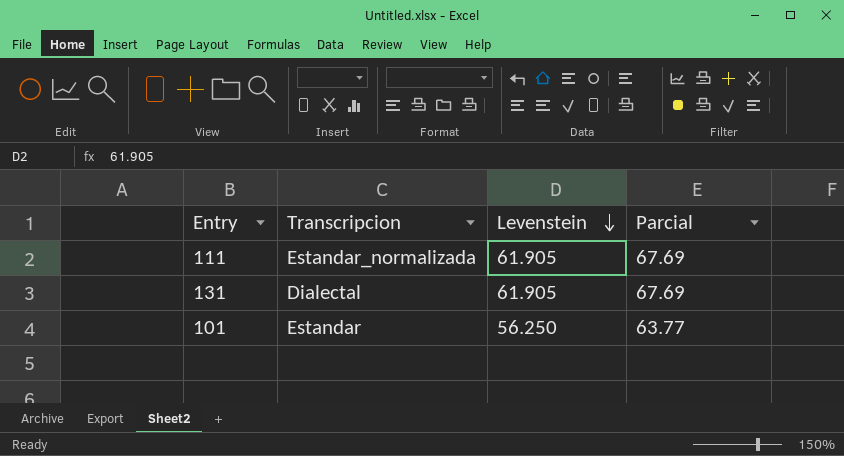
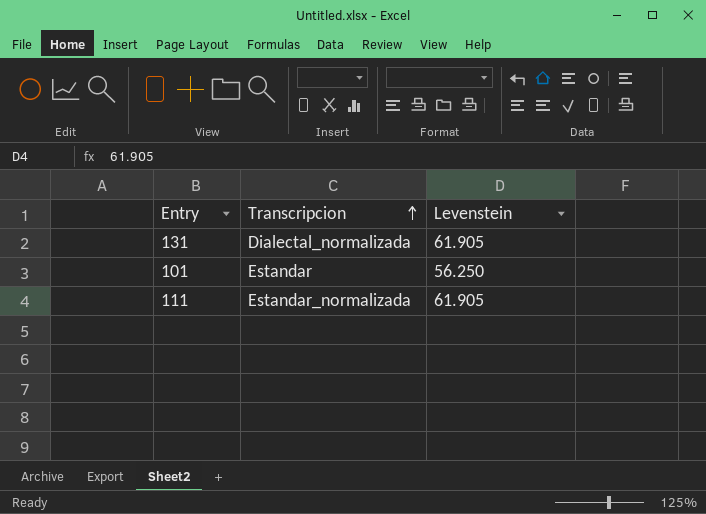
row order: Levenstein descending -> Transcripcion ascending
column Parcial | position: 4 -> none
131 | Transcripcion: Dialectal -> Dialectal_normalizada

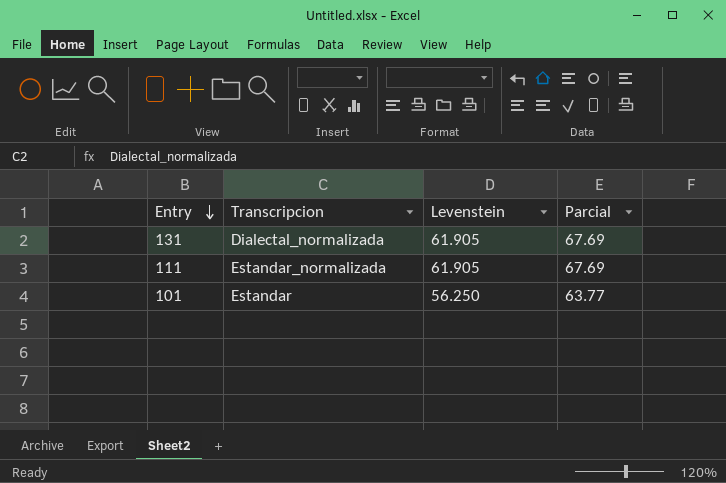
row order: Transcripcion ascending -> Entry descending
column Parcial | position: none -> 4

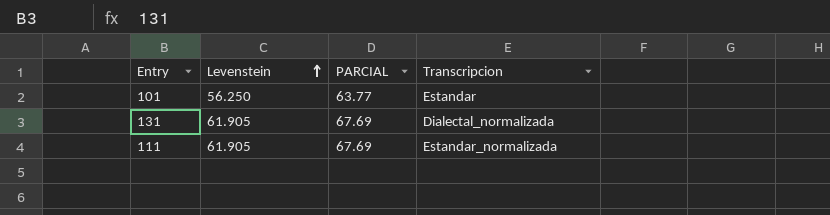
row order: Entry descending -> Levenstein ascending
column name: Parcial -> PARCIAL
column Transcripcion | position: 2 -> 4

